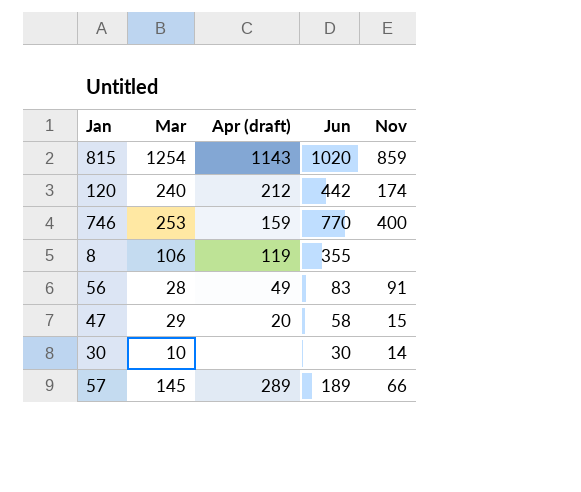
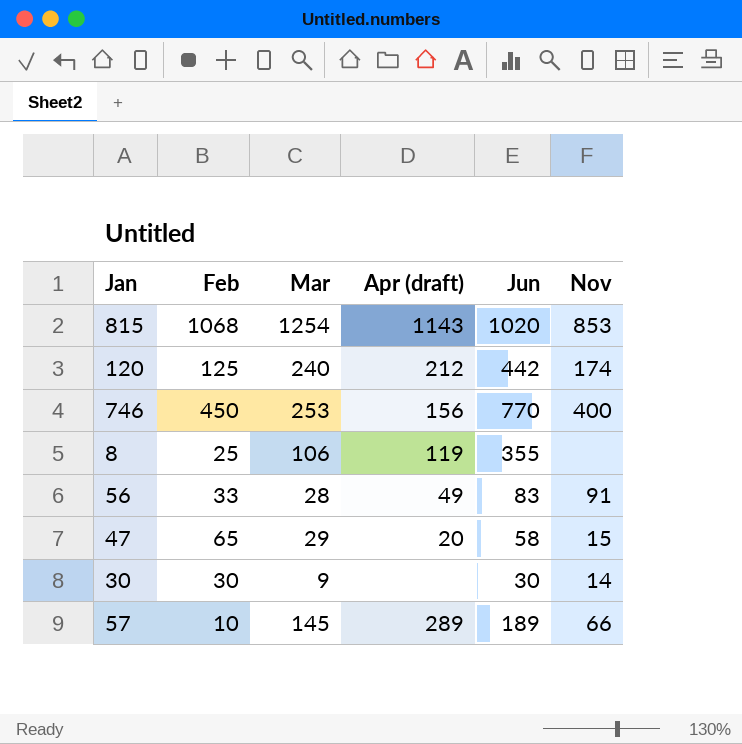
column Feb | position: none -> 2
815 | Nov: 859 -> 853
746 | Apr (draft): 159 -> 156
30 | Mar: 10 -> 9

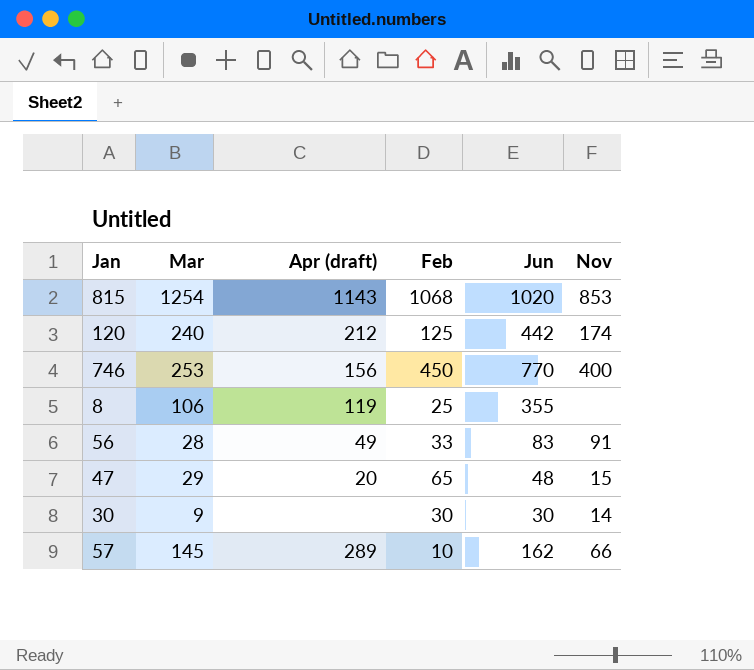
column Feb | position: 2 -> 4
47 | Jun: 58 -> 48
57 | Jun: 189 -> 162

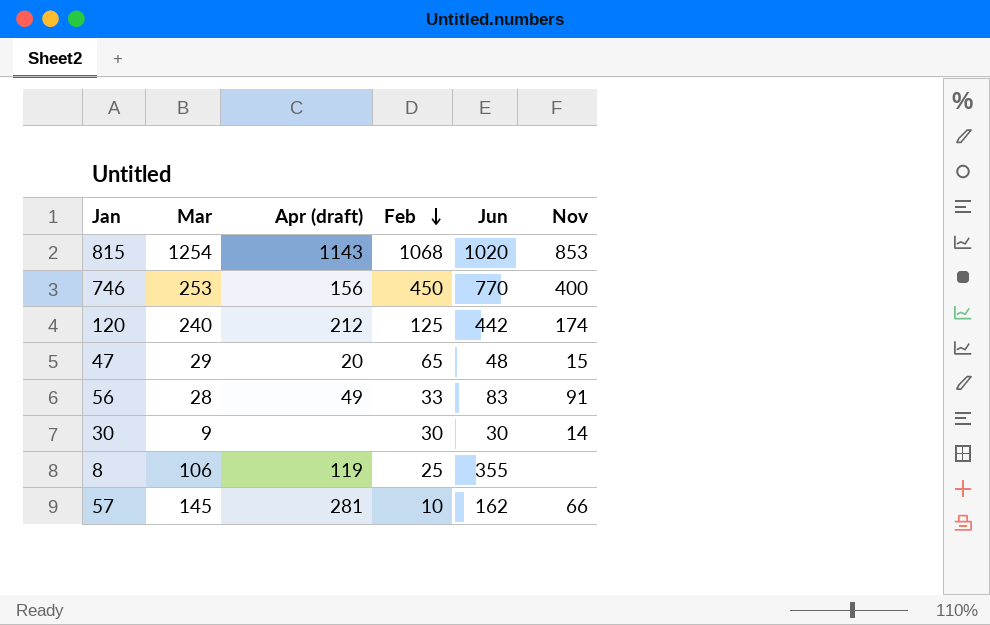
row order: none -> Feb descending
57 | Apr (draft): 289 -> 281

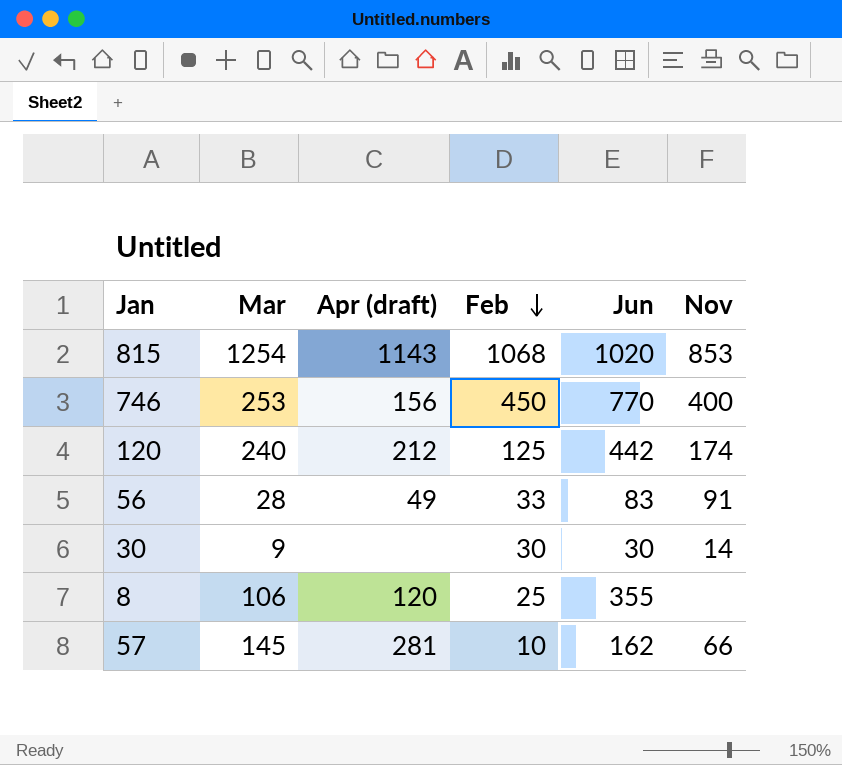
row 47: 29 | 20 | 65 | 48 | 15 -> none
8 | Apr (draft): 119 -> 120

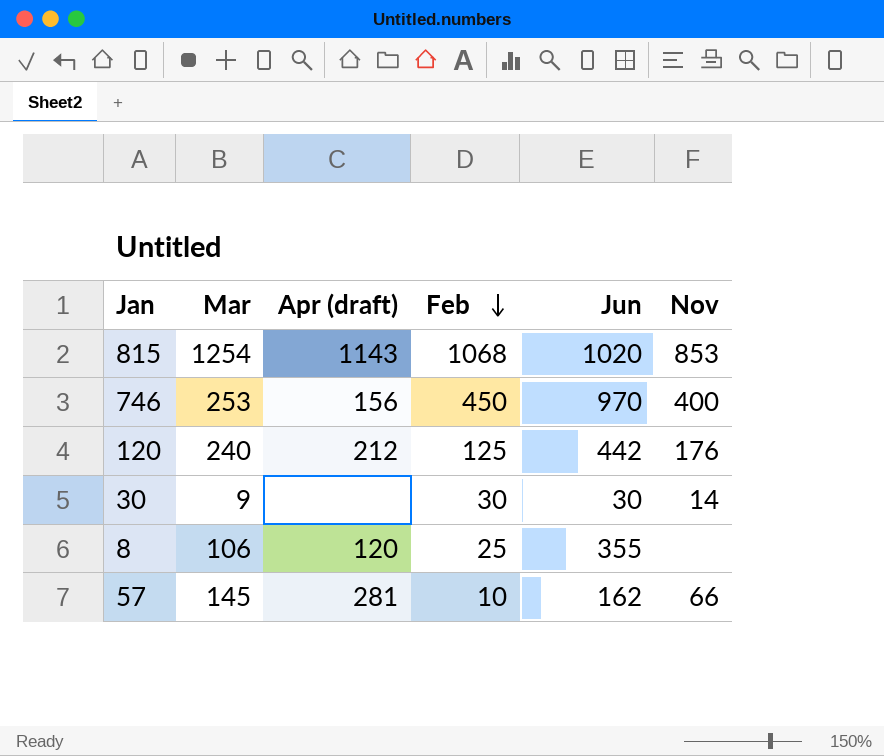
row 56: 28 | 49 | 33 | 83 | 91 -> none
746 | Jun: 770 -> 970
120 | Nov: 174 -> 176

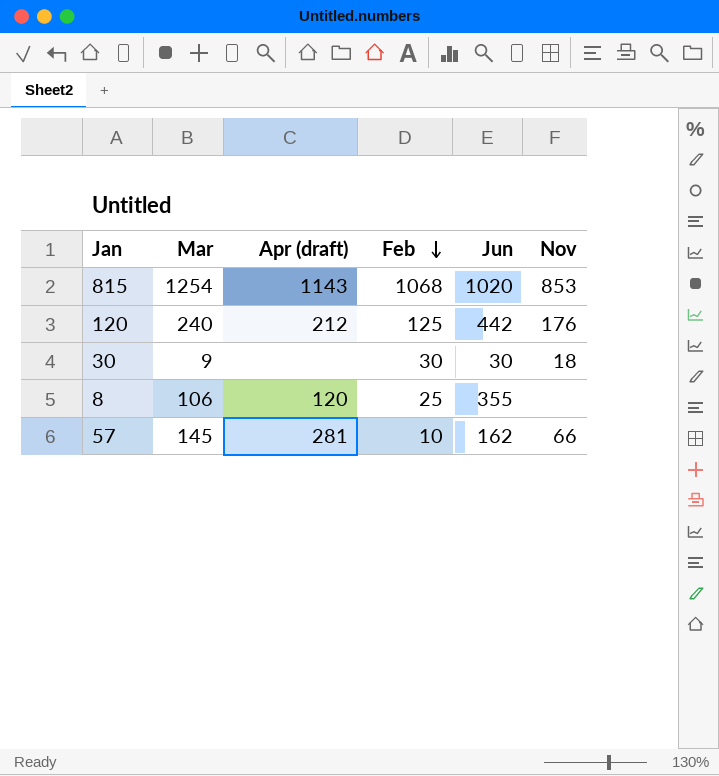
row 746: 253 | 156 | 450 | 970 | 400 -> none
30 | Nov: 14 -> 18

